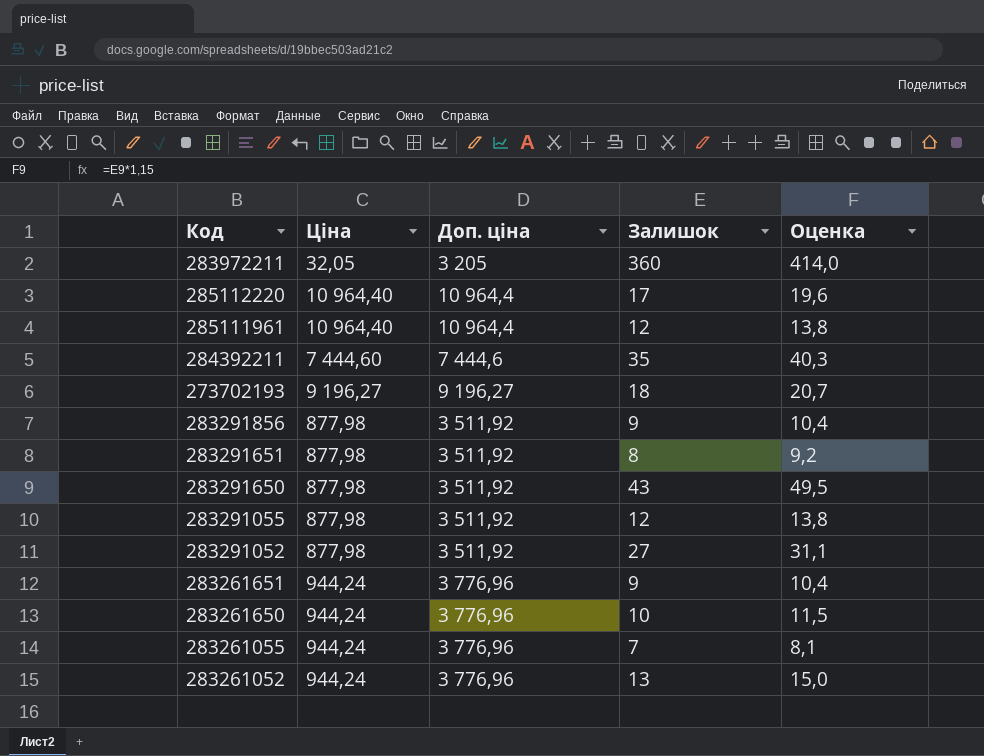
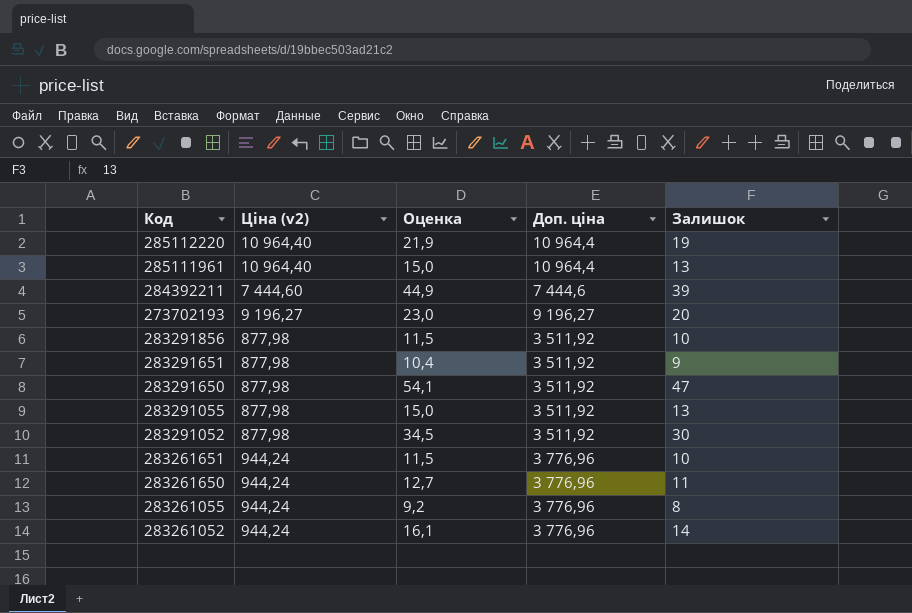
column name: Ціна -> Ціна (v2)
column Оценка | position: 5 -> 3
row 283972211: 32,05 | 3 205 | 360 | 414,0 -> none
285112220 | Оценка: 19,6 -> 21,9
285112220 | Залишок: 17 -> 19
285111961 | Оценка: 13,8 -> 15,0
285111961 | Залишок: 12 -> 13
284392211 | Оценка: 40,3 -> 44,9
284392211 | Залишок: 35 -> 39
273702193 | Оценка: 20,7 -> 23,0
273702193 | Залишок: 18 -> 20
283291856 | Оценка: 10,4 -> 11,5
283291856 | Залишок: 9 -> 10
283291651 | Оценка: 9,2 -> 10,4
283291651 | Залишок: 8 -> 9
283291650 | Оценка: 49,5 -> 54,1
283291650 | Залишок: 43 -> 47
283291055 | Оценка: 13,8 -> 15,0
283291055 | Залишок: 12 -> 13
283291052 | Оценка: 31,1 -> 34,5
283291052 | Залишок: 27 -> 30
283261651 | Оценка: 10,4 -> 11,5
283261651 | Залишок: 9 -> 10
283261650 | Оценка: 11,5 -> 12,7
283261650 | Залишок: 10 -> 11
283261055 | Оценка: 8,1 -> 9,2
283261055 | Залишок: 7 -> 8
283261052 | Оценка: 15,0 -> 16,1
283261052 | Залишок: 13 -> 14

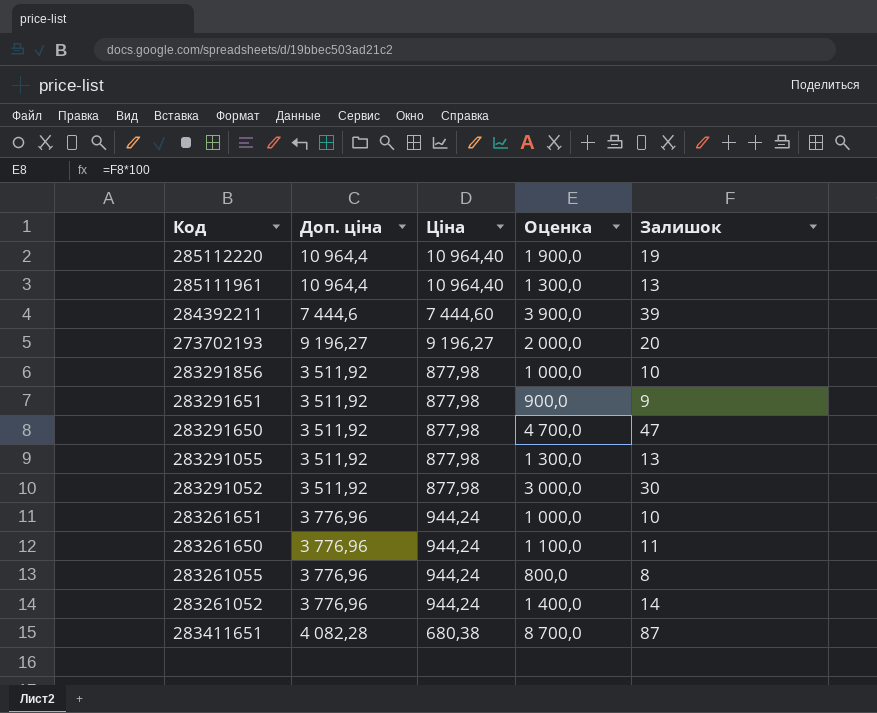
column Доп. ціна | position: 4 -> 2
column name: Ціна (v2) -> Ціна
column Оценка | formula: [Залишок] * 1,15 -> [Залишок] * 100
row 283411651: none -> 4 082,28 | 680,38 | 8 700,0 | 87

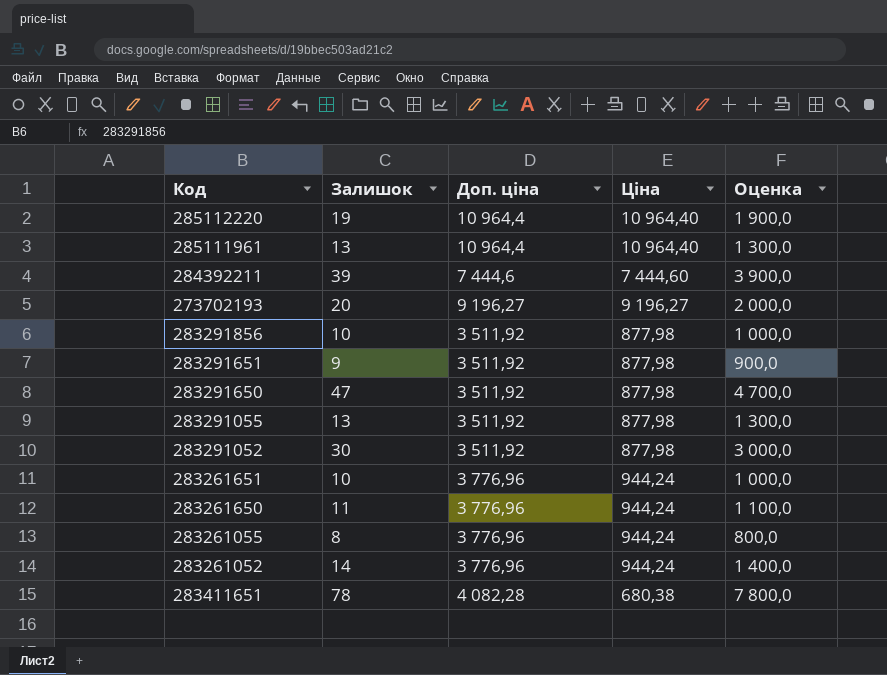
column Залишок | position: 5 -> 2
283411651 | Залишок: 87 -> 78
283411651 | Оценка: 8 700,0 -> 7 800,0

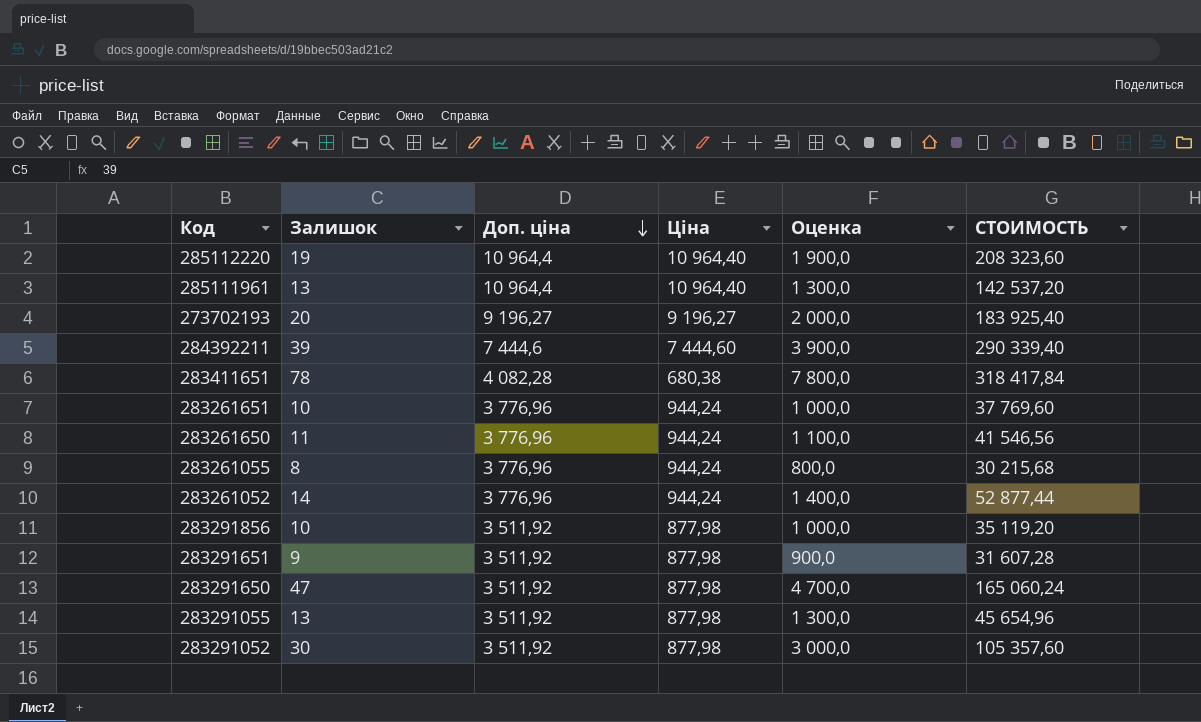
row order: none -> Доп. ціна descending
column СТОИМОСТЬ | formula: none -> [Залишок] * [Доп. ціна]

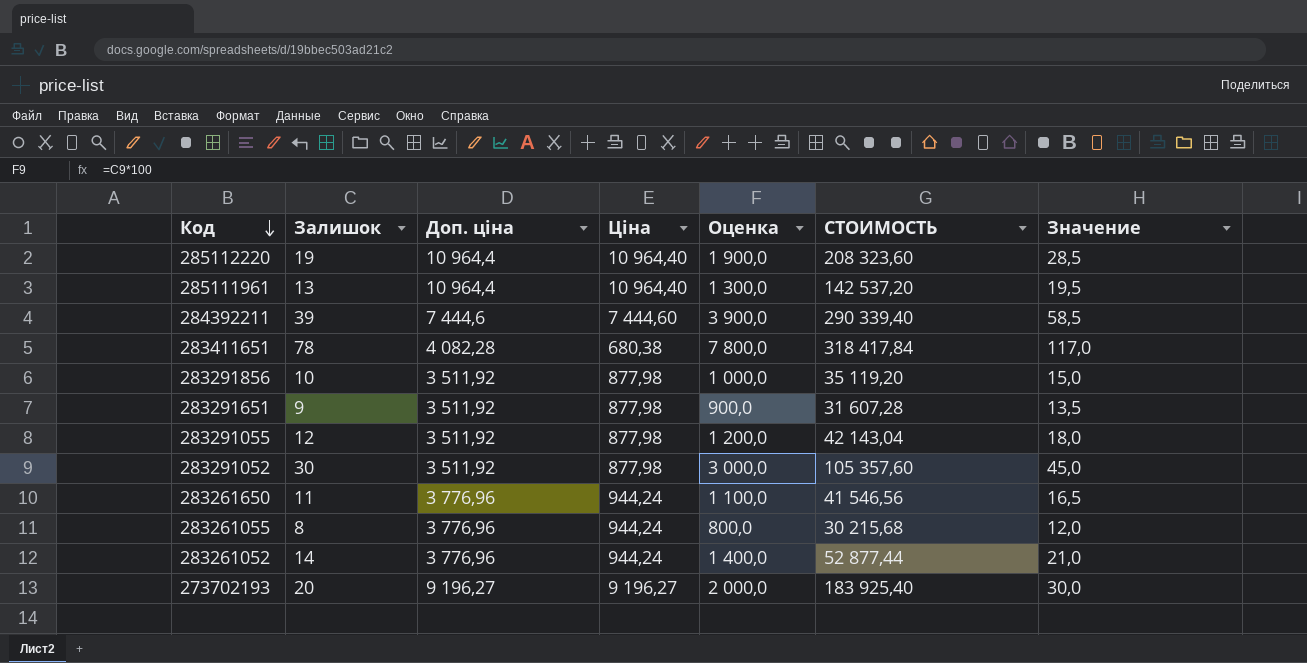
row order: Доп. ціна descending -> Код descending
column Значение | formula: none -> [Залишок] * 1,5
row 283261651: 10 | 3 776,96 | 944,24 | 1 000,0 | 37 769,60 -> none
row 283291650: 47 | 3 511,92 | 877,98 | 4 700,0 | 165 060,24 -> none
283291055 | Залишок: 13 -> 12
283291055 | Оценка: 1 300,0 -> 1 200,0
283291055 | СТОИМОСТЬ: 45 654,96 -> 42 143,04

